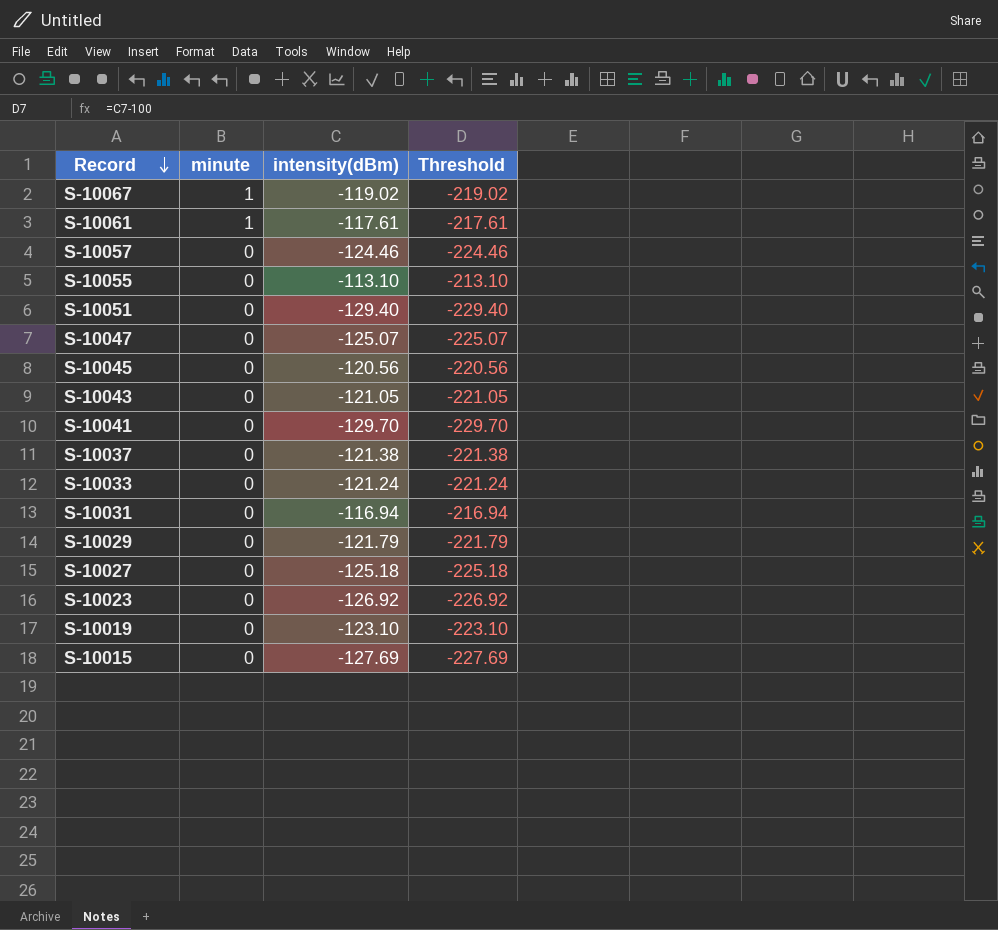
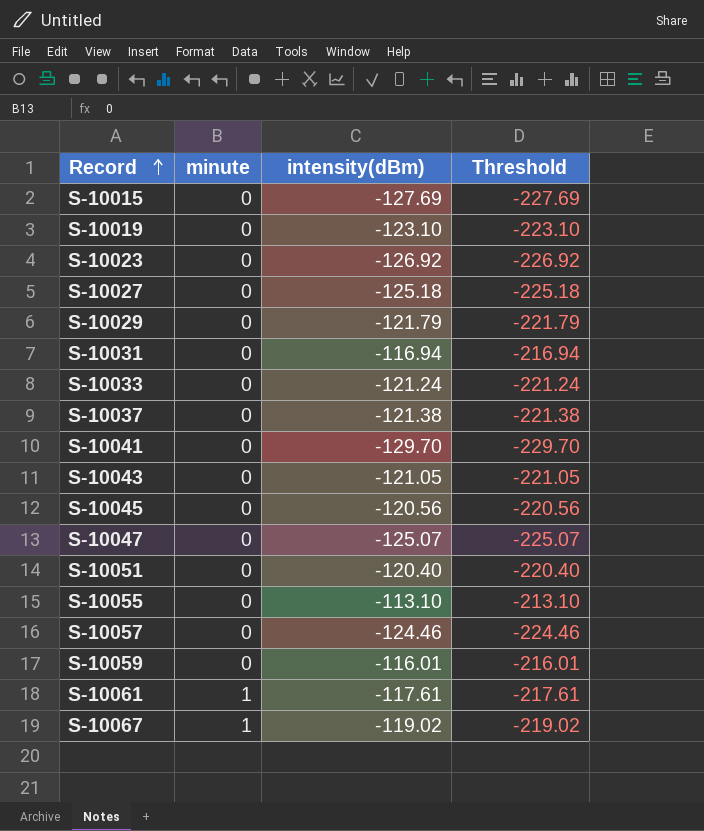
row order: Record descending -> Record ascending
S-10051 | intensity(dBm): -129.40 -> -120.40
S-10051 | Threshold: -229.40 -> -220.40
row S-10059: none -> 0 | -116.01 | -216.01

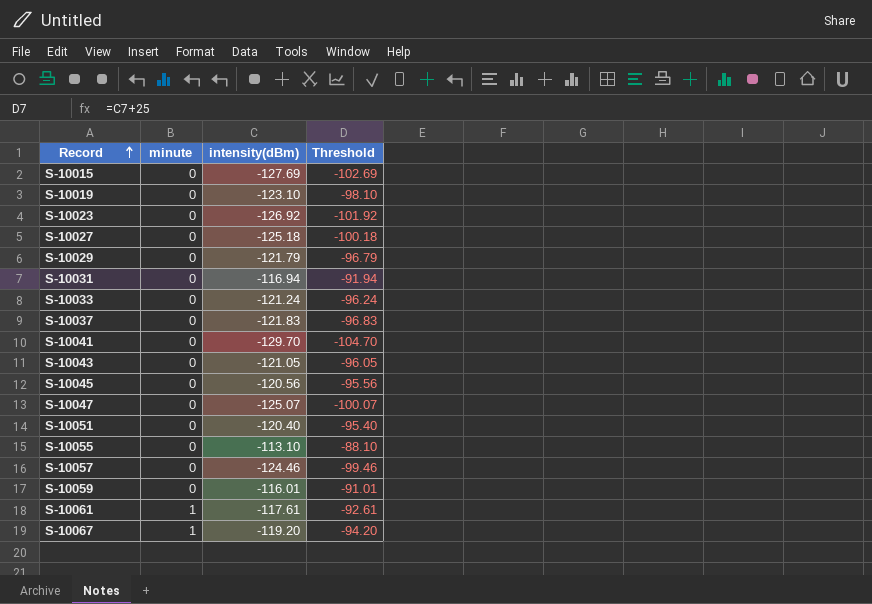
column Threshold | formula: [intensity(dBm)] - 100 -> [intensity(dBm)] + 25
S-10037 | intensity(dBm): -121.38 -> -121.83
S-10067 | intensity(dBm): -119.02 -> -119.20

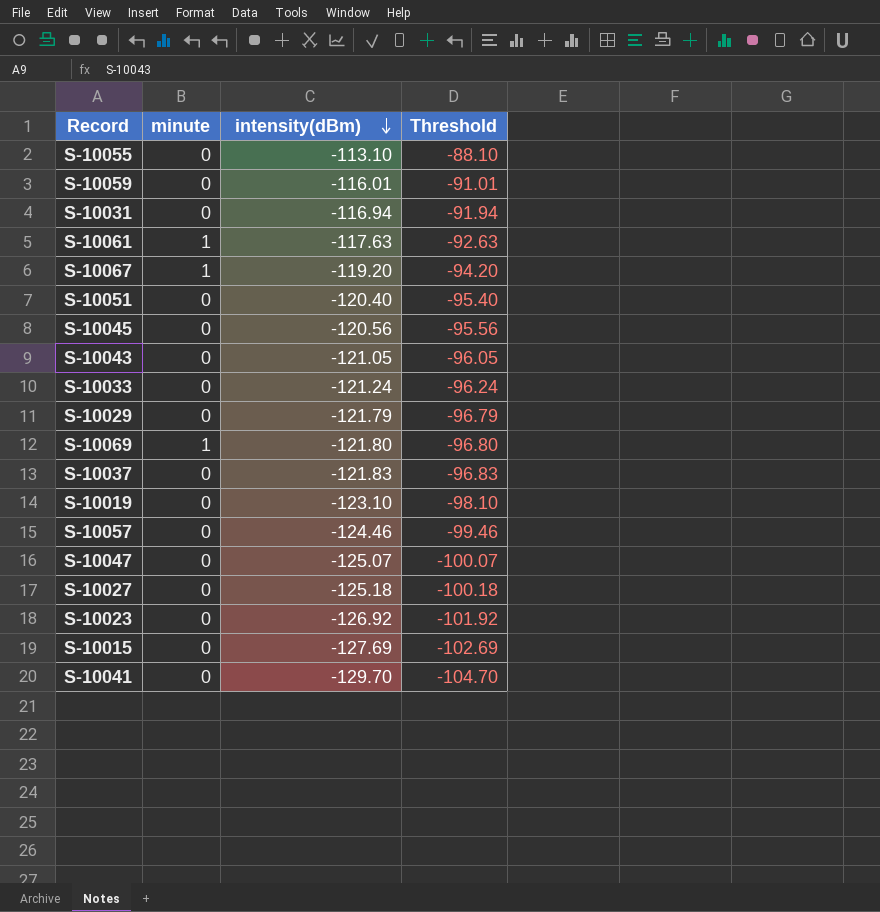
row order: Record ascending -> intensity(dBm) descending
S-10061 | intensity(dBm): -117.61 -> -117.63
S-10061 | Threshold: -92.61 -> -92.63
row S-10069: none -> 1 | -121.80 | -96.80

